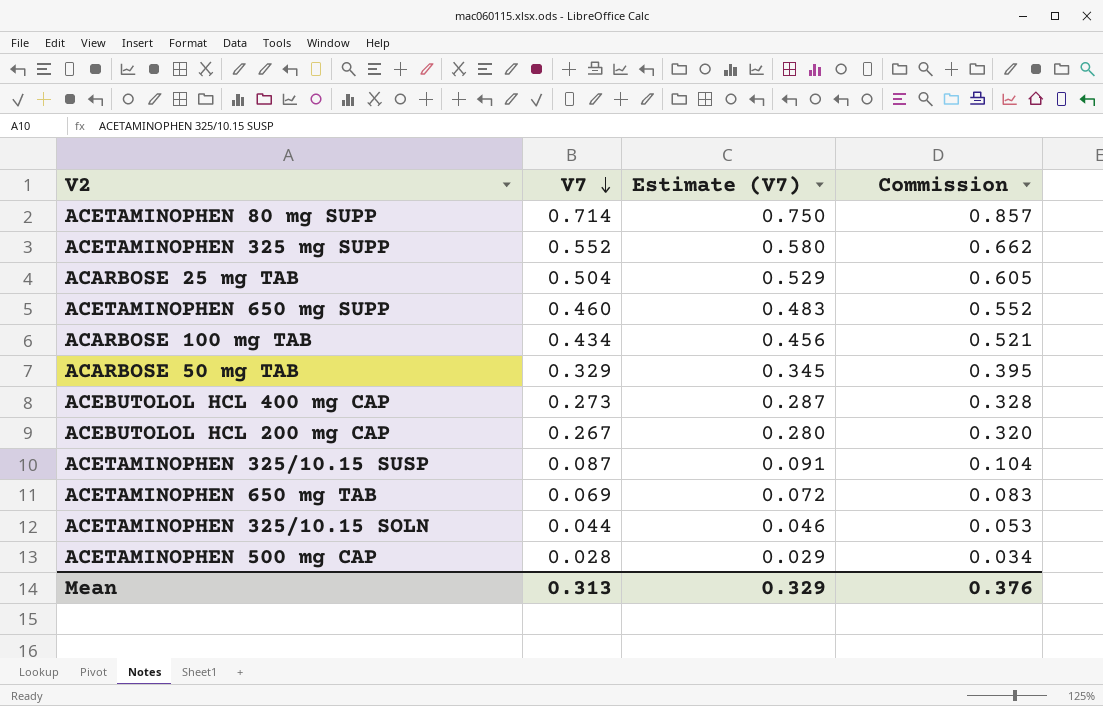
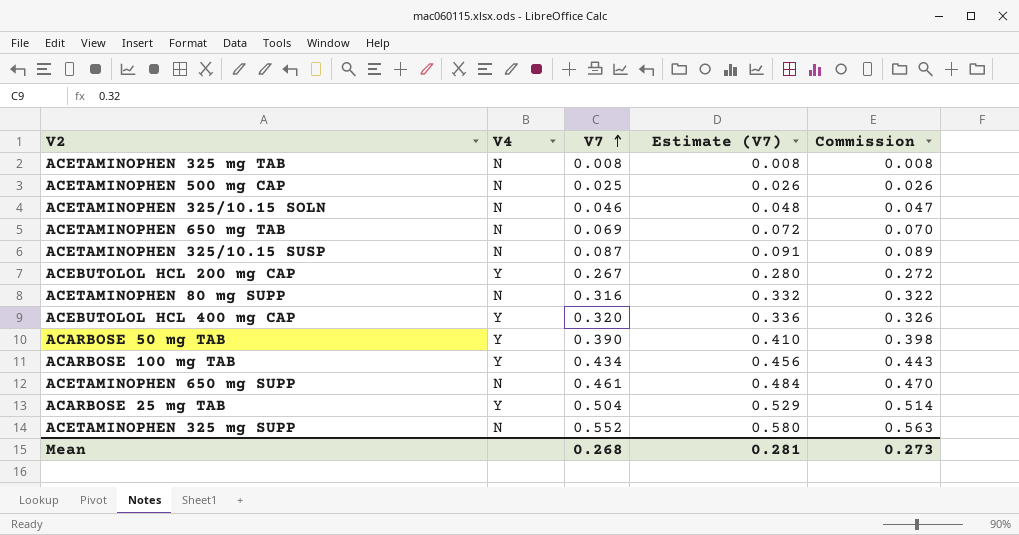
row order: V7 descending -> V7 ascending
column V4 | position: none -> 2
column Commission | formula: [V7] * 1.2 -> [V7] * 1.02
row ACETAMINOPHEN 325 mg TAB: none -> N | 0.008 | 0.008 | 0.008
ACETAMINOPHEN 500 mg CAP | V7: 0.028 -> 0.025
ACETAMINOPHEN 500 mg CAP | Estimate (V7): 0.029 -> 0.026
ACETAMINOPHEN 325/10.15 SOLN | V7: 0.044 -> 0.046
ACETAMINOPHEN 325/10.15 SOLN | Estimate (V7): 0.046 -> 0.048
ACETAMINOPHEN 80 mg SUPP | V7: 0.714 -> 0.316
ACETAMINOPHEN 80 mg SUPP | Estimate (V7): 0.750 -> 0.332
ACEBUTOLOL HCL 400 mg CAP | V7: 0.273 -> 0.320
ACEBUTOLOL HCL 400 mg CAP | Estimate (V7): 0.287 -> 0.336
ACARBOSE 50 mg TAB | V7: 0.329 -> 0.390
ACARBOSE 50 mg TAB | Estimate (V7): 0.345 -> 0.410
ACETAMINOPHEN 650 mg SUPP | V7: 0.460 -> 0.461
ACETAMINOPHEN 650 mg SUPP | Estimate (V7): 0.483 -> 0.484
Mean | V7: 0.313 -> 0.268
Mean | Estimate (V7): 0.329 -> 0.281
Mean | Commission: 0.376 -> 0.273

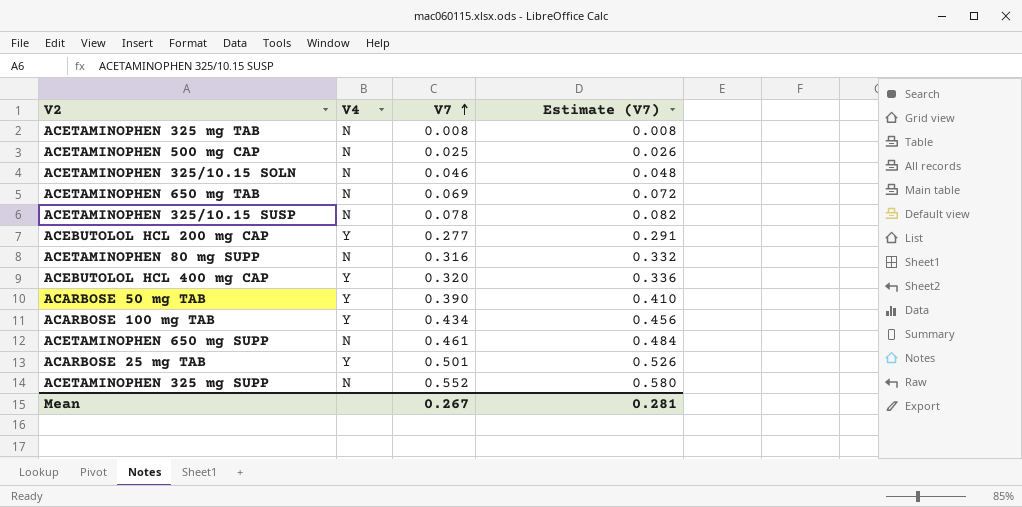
column Commission | formula: [V7] * 1.02 -> none
ACETAMINOPHEN 325/10.15 SUSP | V7: 0.087 -> 0.078
ACETAMINOPHEN 325/10.15 SUSP | Estimate (V7): 0.091 -> 0.082
ACEBUTOLOL HCL 200 mg CAP | V7: 0.267 -> 0.277
ACEBUTOLOL HCL 200 mg CAP | Estimate (V7): 0.280 -> 0.291
ACARBOSE 25 mg TAB | V7: 0.504 -> 0.501
ACARBOSE 25 mg TAB | Estimate (V7): 0.529 -> 0.526
Mean | V7: 0.268 -> 0.267

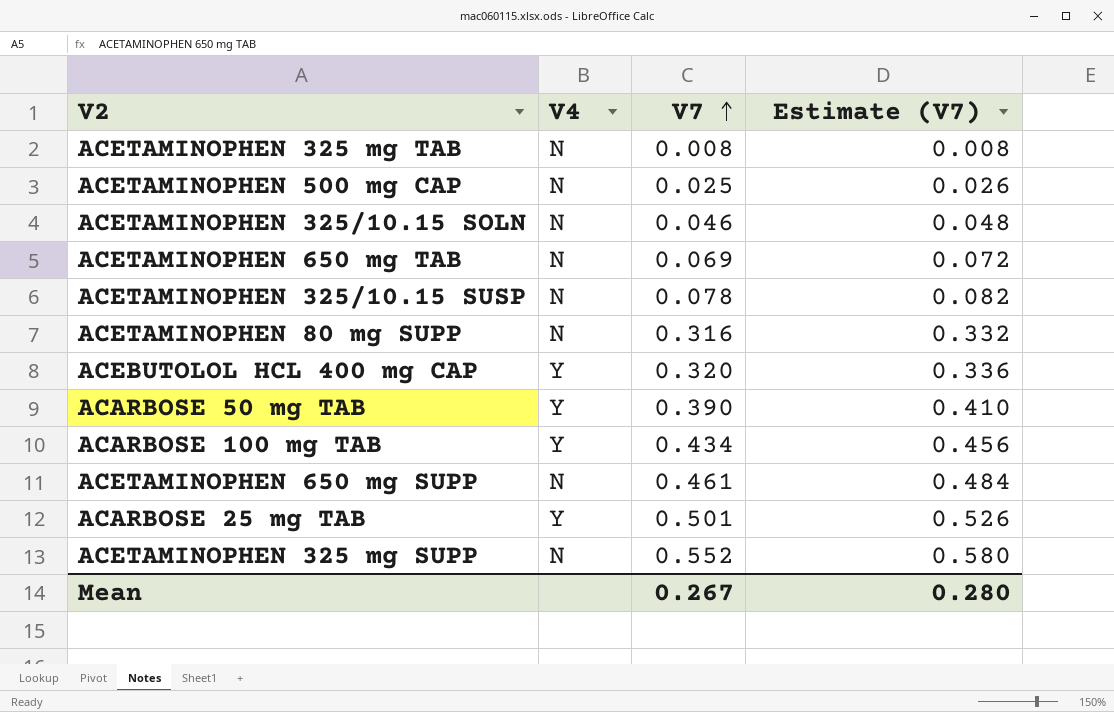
row ACEBUTOLOL HCL 200 mg CAP: Y | 0.277 | 0.291 -> none
Mean | Estimate (V7): 0.281 -> 0.280

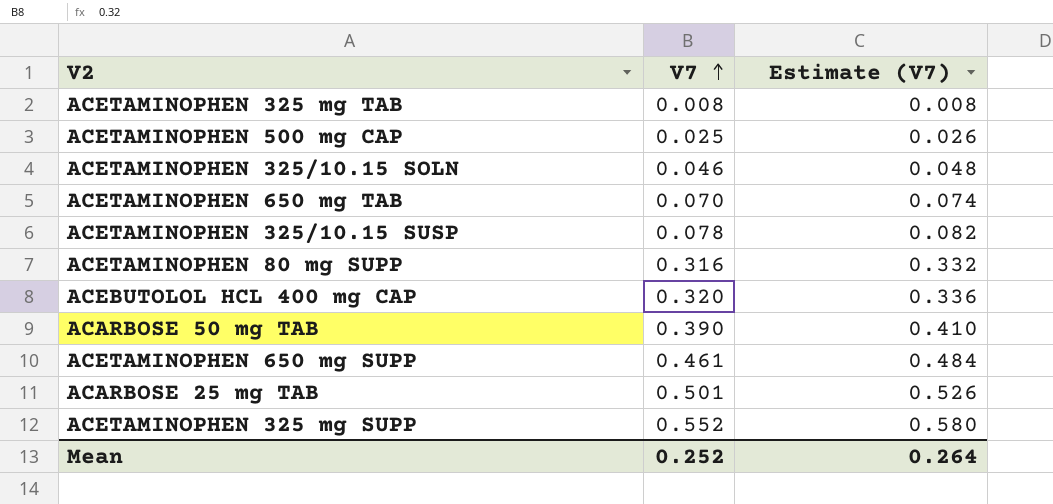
column V4 | position: 2 -> none
row ACARBOSE 100 mg TAB: Y | 0.434 | 0.456 -> none
ACETAMINOPHEN 650 mg TAB | V7: 0.069 -> 0.070
ACETAMINOPHEN 650 mg TAB | Estimate (V7): 0.072 -> 0.074
Mean | V7: 0.267 -> 0.252
Mean | Estimate (V7): 0.280 -> 0.264

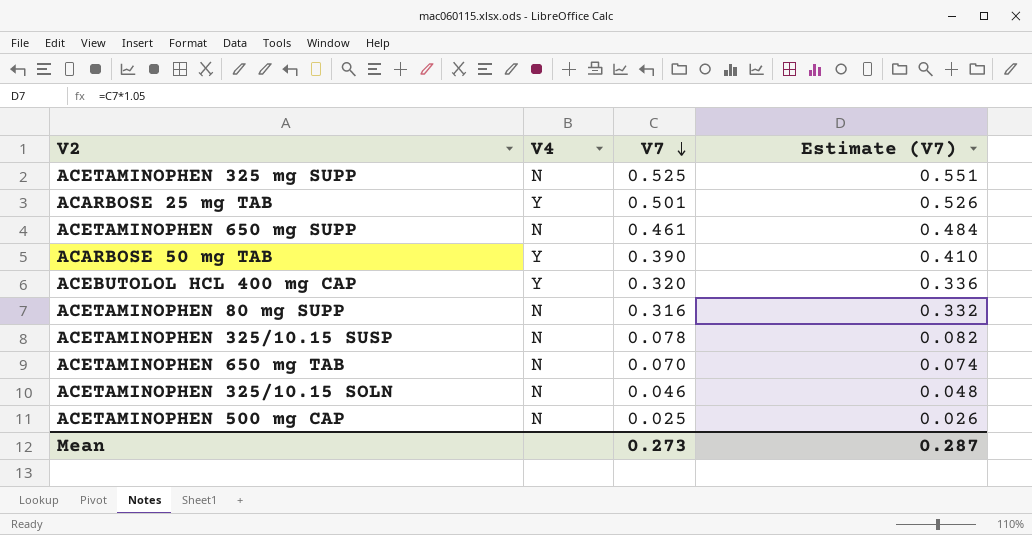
row order: V7 ascending -> V7 descending
column V4 | position: none -> 2
row ACETAMINOPHEN 325 mg TAB: 0.008 | 0.008 -> none
ACETAMINOPHEN 325 mg SUPP | V7: 0.552 -> 0.525
ACETAMINOPHEN 325 mg SUPP | Estimate (V7): 0.580 -> 0.551
Mean | V7: 0.252 -> 0.273
Mean | Estimate (V7): 0.264 -> 0.287

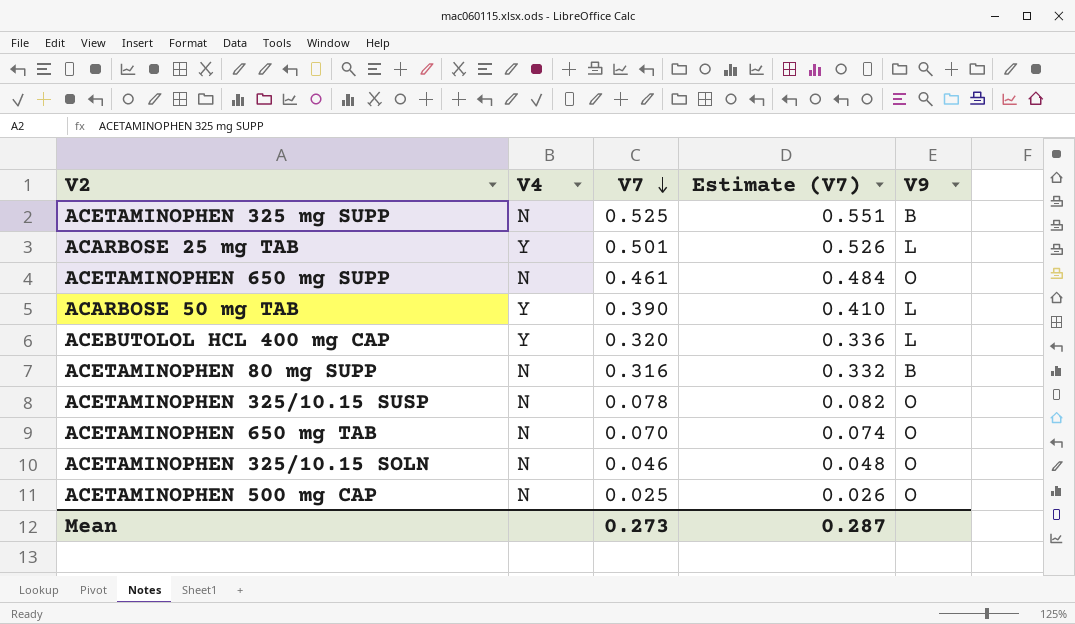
column V9 | position: none -> 5

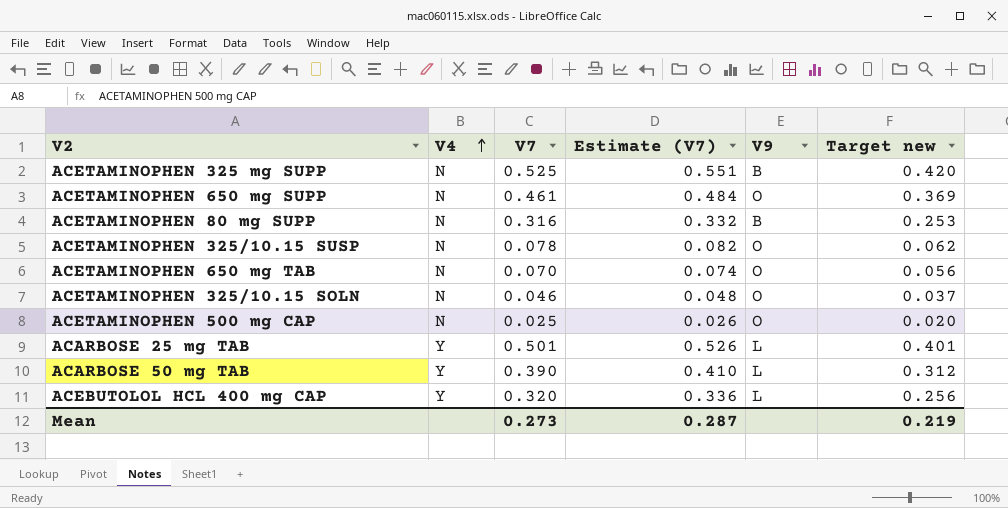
row order: V7 descending -> V4 ascending
column Target new | formula: none -> [V7] * 0.8

